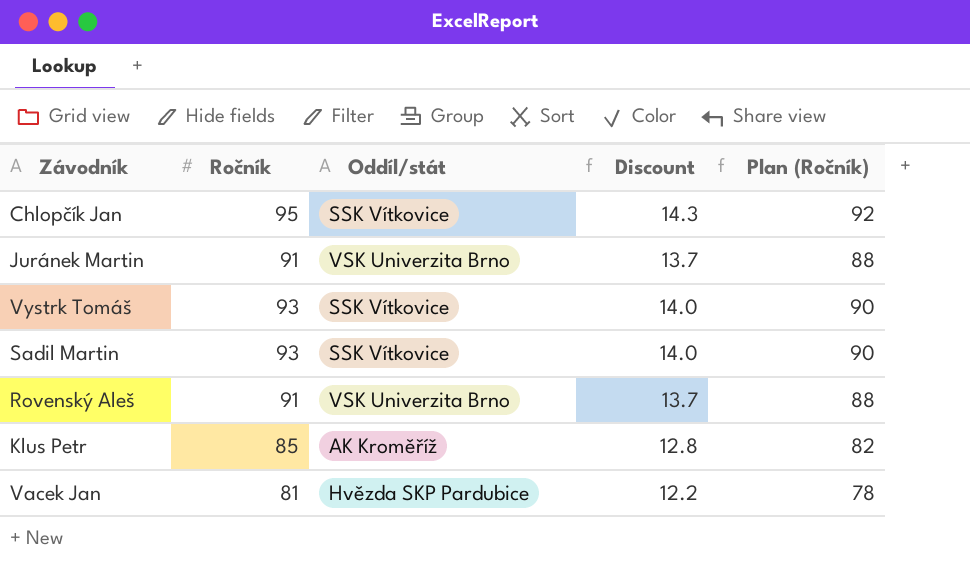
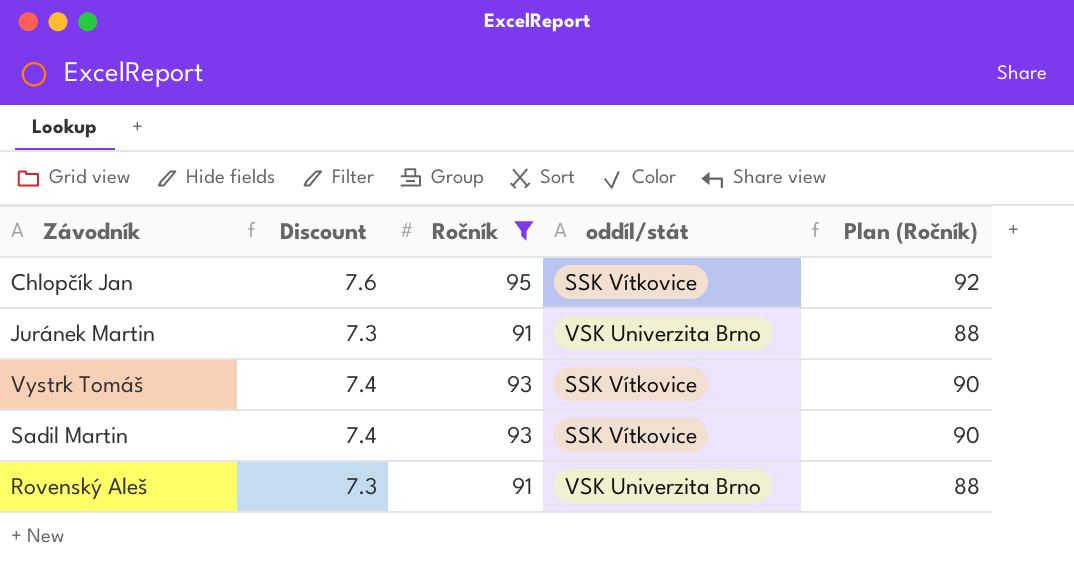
filter: none -> Ročník >= 91
column Discount | formula: [Ročník] * 0.15 -> [Ročník] * 0.08
column Discount | position: 4 -> 2
column name: Oddíl/stát -> oddíl/stát

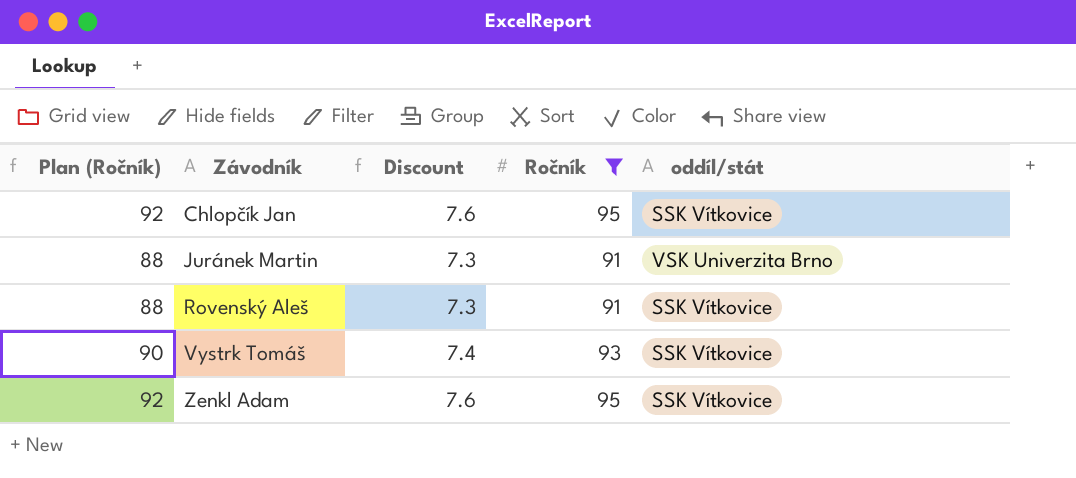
row order: none -> Závodník ascending
column Plan (Ročník) | position: 5 -> 1
row Sadil Martin: 7.4 | 93 | SSK Vítkovice | 90 -> none
Rovenský Aleš | oddíl/stát: VSK Univerzita Brno -> SSK Vítkovice
row Zenkl Adam: none -> 92 | 7.6 | 95 | SSK Vítkovice

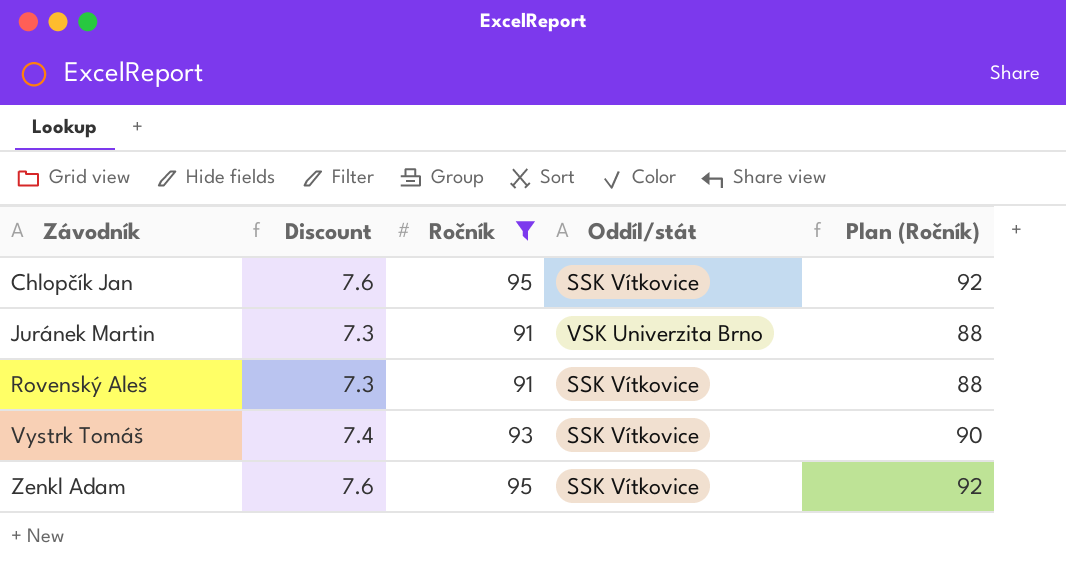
column name: oddíl/stát -> Oddíl/stát
column Plan (Ročník) | position: 1 -> 5

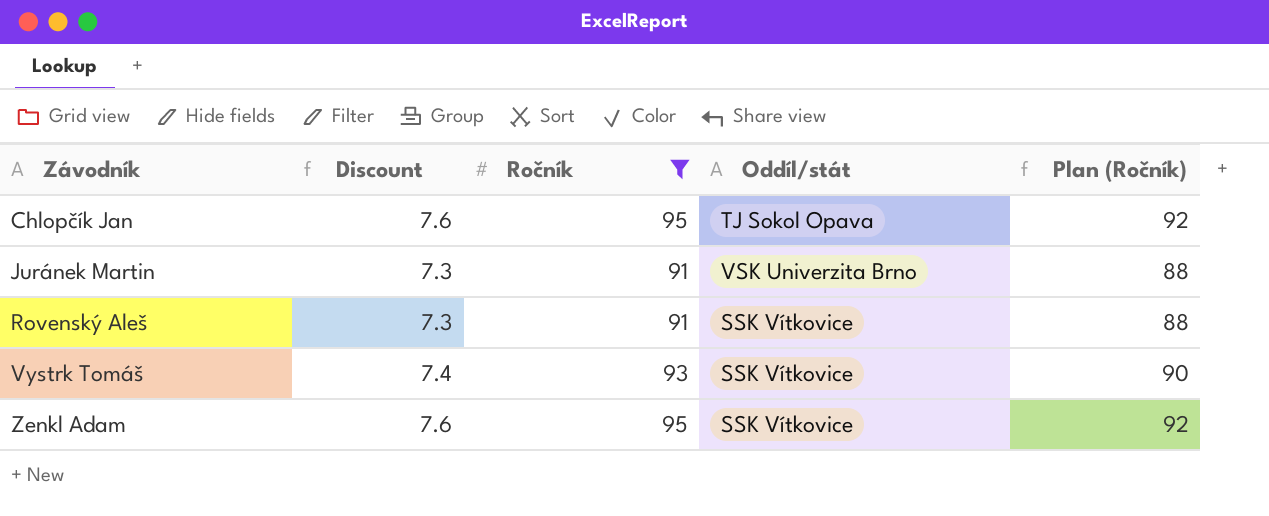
Chlopčík Jan | Oddíl/stát: SSK Vítkovice -> TJ Sokol Opava

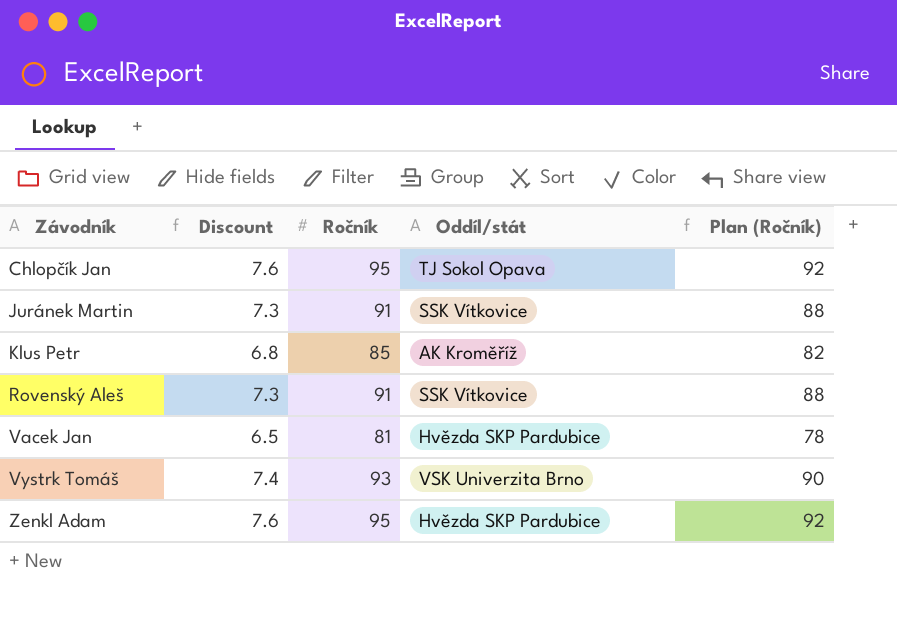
filter: Ročník >= 91 -> none
Juránek Martin | Oddíl/stát: VSK Univerzita Brno -> SSK Vítkovice
Vystrk Tomáš | Oddíl/stát: SSK Vítkovice -> VSK Univerzita Brno
Zenkl Adam | Oddíl/stát: SSK Vítkovice -> Hvězda SKP Pardubice

